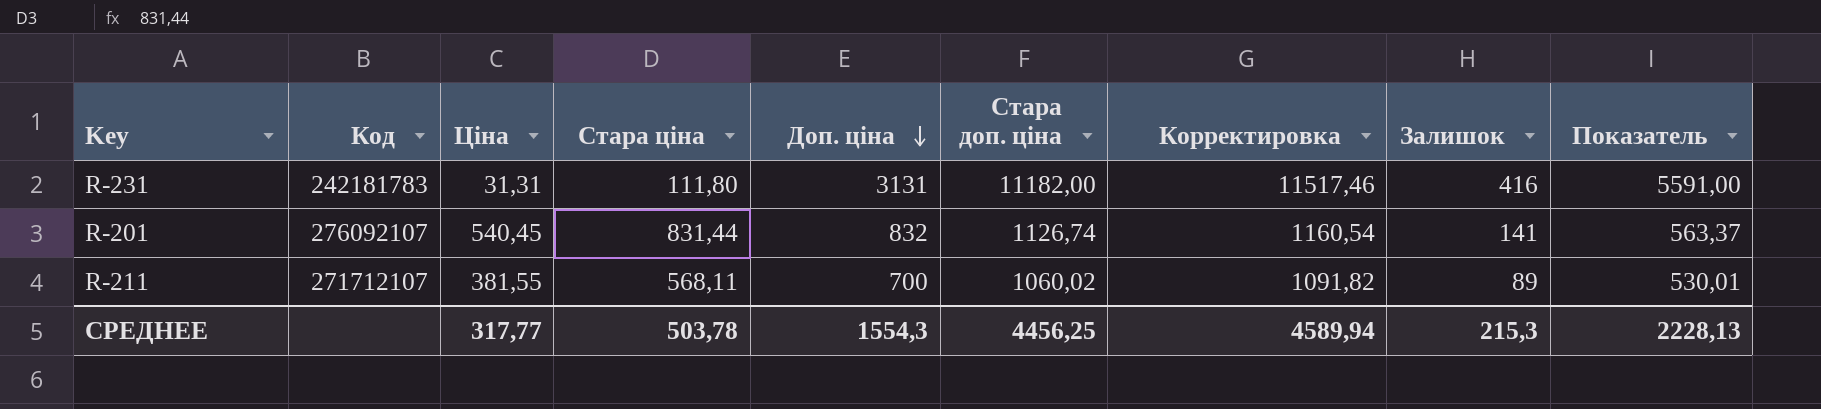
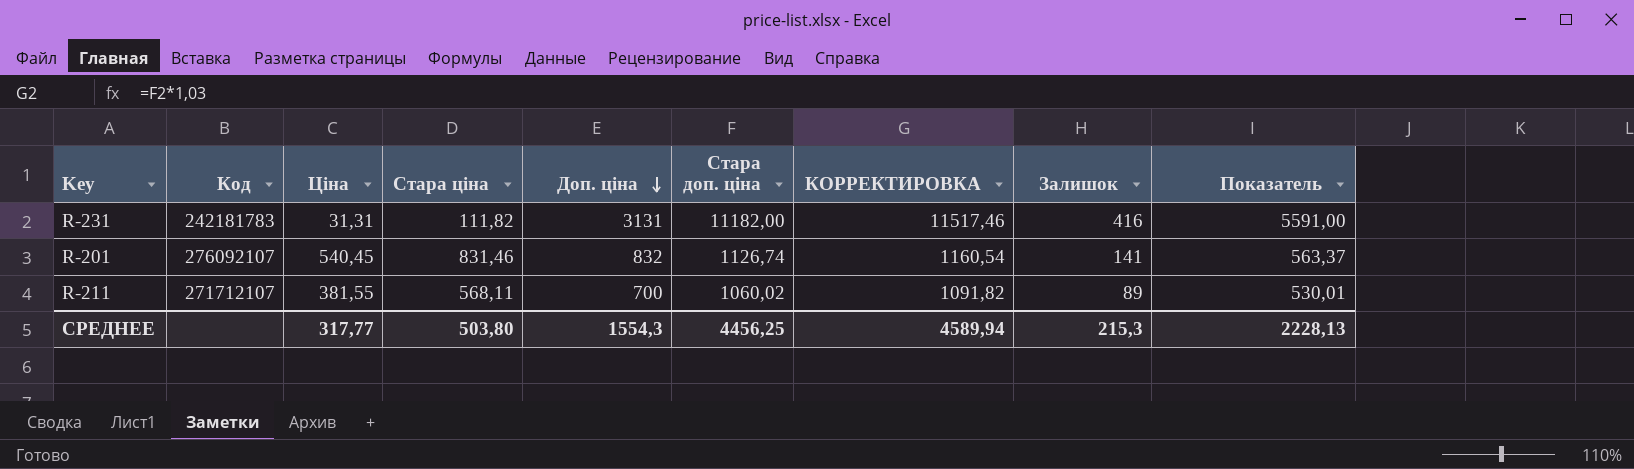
column name: Корректировка -> КОРРЕКТИРОВКА
R-231 | Стара ціна: 111,80 -> 111,82
R-201 | Стара ціна: 831,44 -> 831,46
СРЕДНЕЕ | Стара ціна: 503,78 -> 503,80

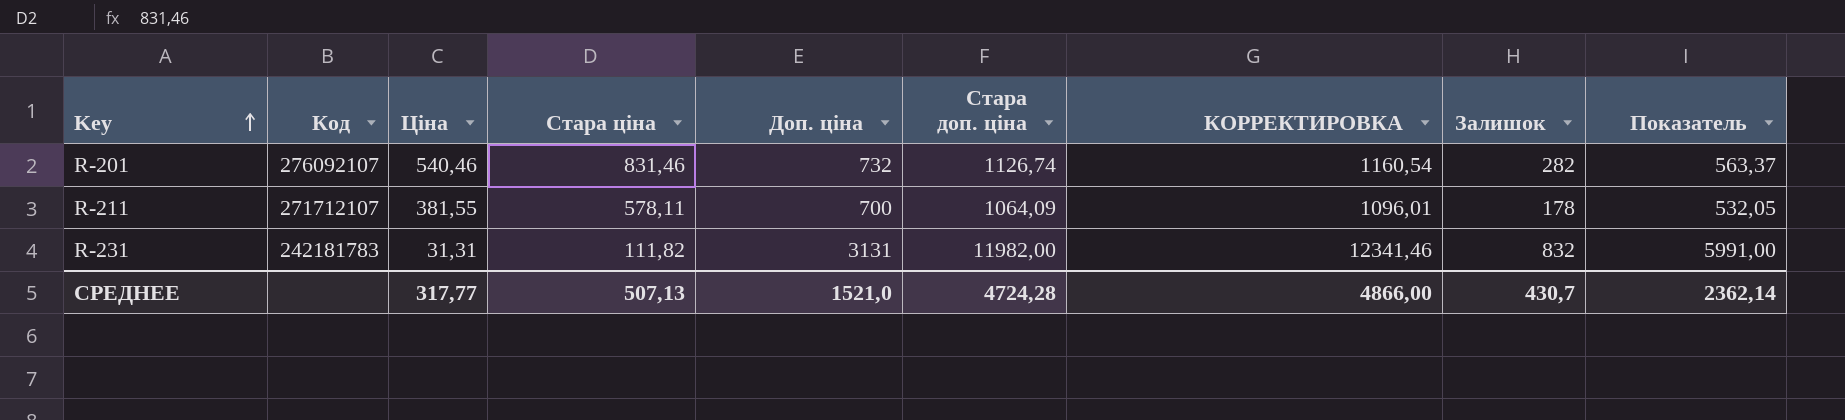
row order: Доп. ціна descending -> Key ascending
R-201 | Ціна: 540,45 -> 540,46
R-201 | Доп. ціна: 832 -> 732
R-201 | Залишок: 141 -> 282
R-211 | Стара ціна: 568,11 -> 578,11
R-211 | Стара доп. ціна: 1060,02 -> 1064,09
R-211 | КОРРЕКТИРОВКА: 1091,82 -> 1096,01
R-211 | Залишок: 89 -> 178
R-211 | Показатель: 530,01 -> 532,05
R-231 | Стара доп. ціна: 11182,00 -> 11982,00
R-231 | КОРРЕКТИРОВКА: 11517,46 -> 12341,46
R-231 | Залишок: 416 -> 832
R-231 | Показатель: 5591,00 -> 5991,00
СРЕДНЕЕ | Стара ціна: 503,80 -> 507,13
СРЕДНЕЕ | Доп. ціна: 1554,3 -> 1521,0
СРЕДНЕЕ | Стара доп. ціна: 4456,25 -> 4724,28
СРЕДНЕЕ | КОРРЕКТИРОВКА: 4589,94 -> 4866,00
СРЕДНЕЕ | Залишок: 215,3 -> 430,7
СРЕДНЕЕ | Показатель: 2228,13 -> 2362,14

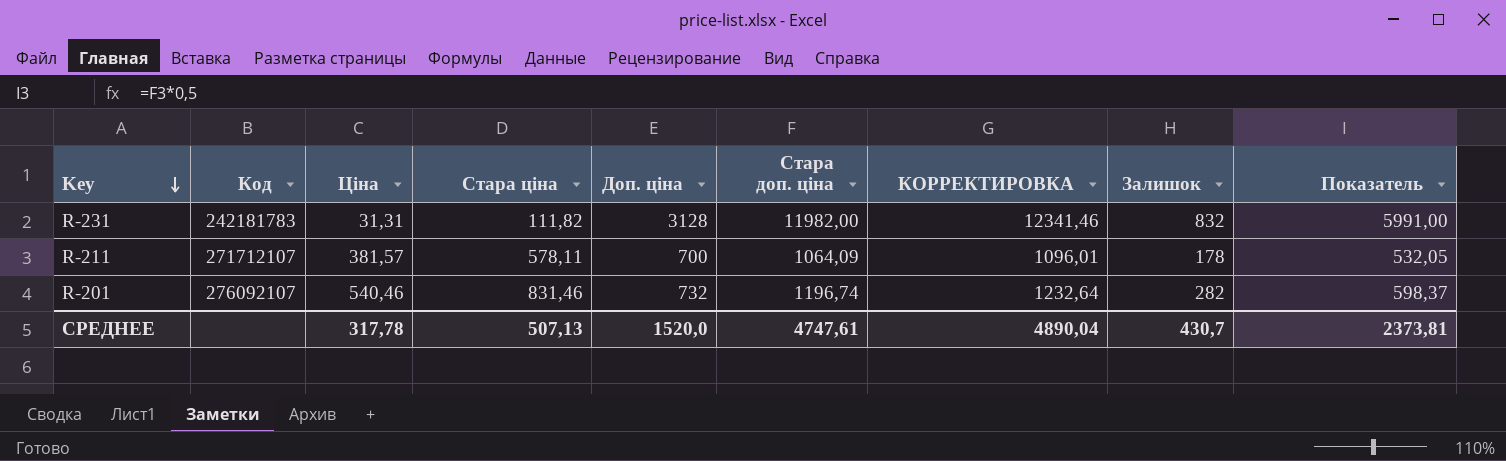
row order: Key ascending -> Key descending
R-231 | Доп. ціна: 3131 -> 3128
R-211 | Ціна: 381,55 -> 381,57
R-201 | Стара доп. ціна: 1126,74 -> 1196,74
R-201 | КОРРЕКТИРОВКА: 1160,54 -> 1232,64
R-201 | Показатель: 563,37 -> 598,37
СРЕДНЕЕ | Ціна: 317,77 -> 317,78
СРЕДНЕЕ | Доп. ціна: 1521,0 -> 1520,0
СРЕДНЕЕ | Стара доп. ціна: 4724,28 -> 4747,61
СРЕДНЕЕ | КОРРЕКТИРОВКА: 4866,00 -> 4890,04
СРЕДНЕЕ | Показатель: 2362,14 -> 2373,81

